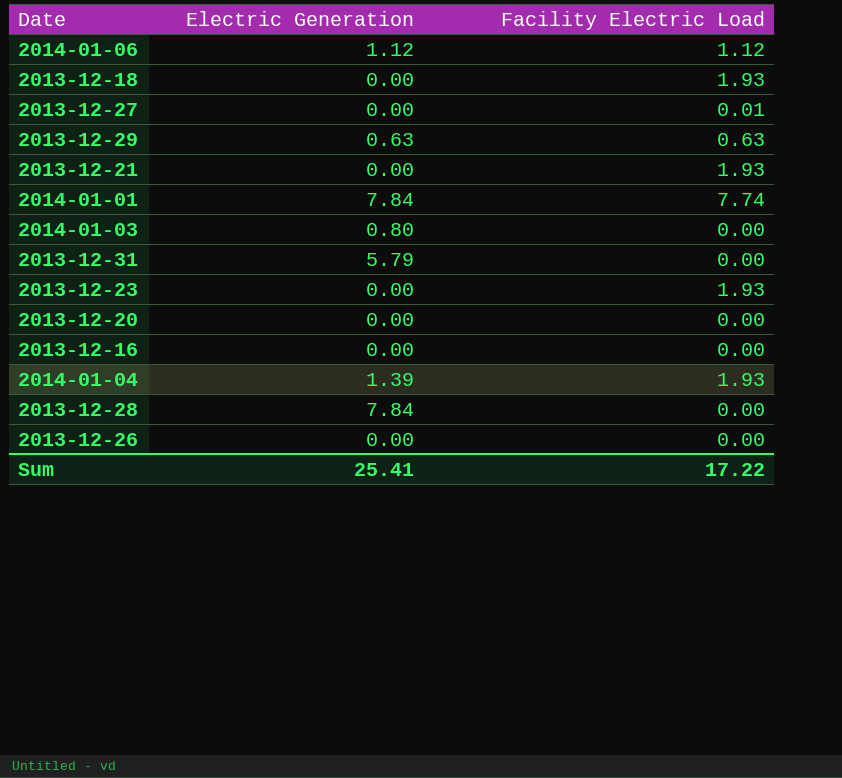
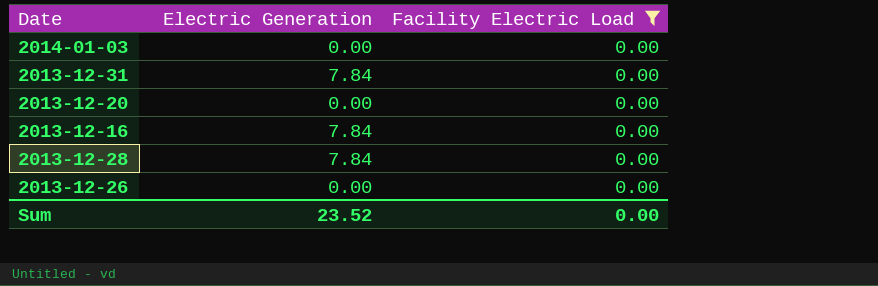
filter: none -> Facility Electric Load = 0.00
2014-01-03 | Electric Generation: 0.80 -> 0.00
2013-12-31 | Electric Generation: 5.79 -> 7.84
2013-12-16 | Electric Generation: 0.00 -> 7.84
Sum | Electric Generation: 25.41 -> 23.52
Sum | Facility Electric Load: 17.22 -> 0.00

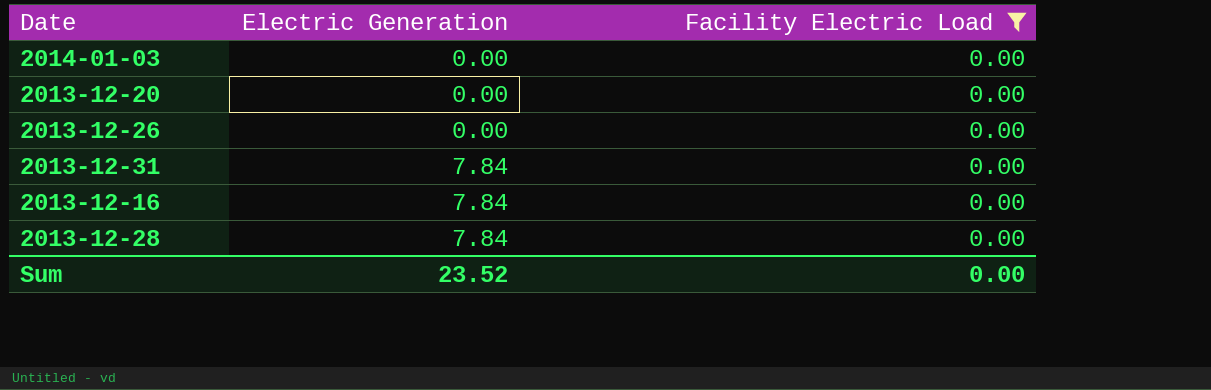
row order: none -> Electric Generation ascending

